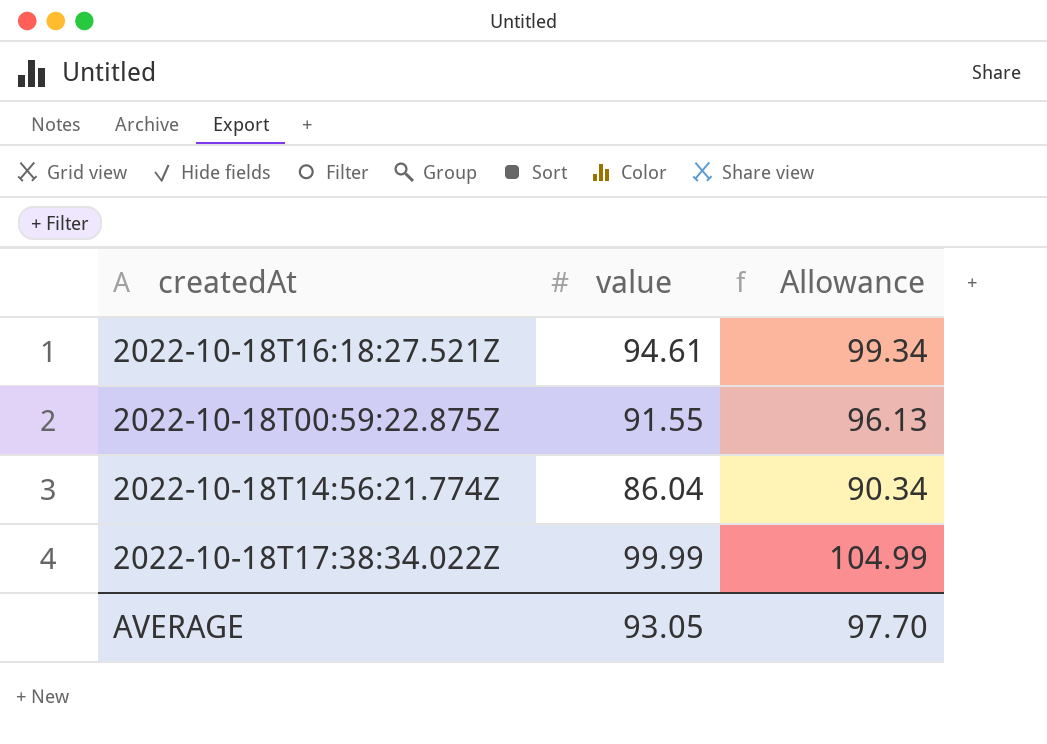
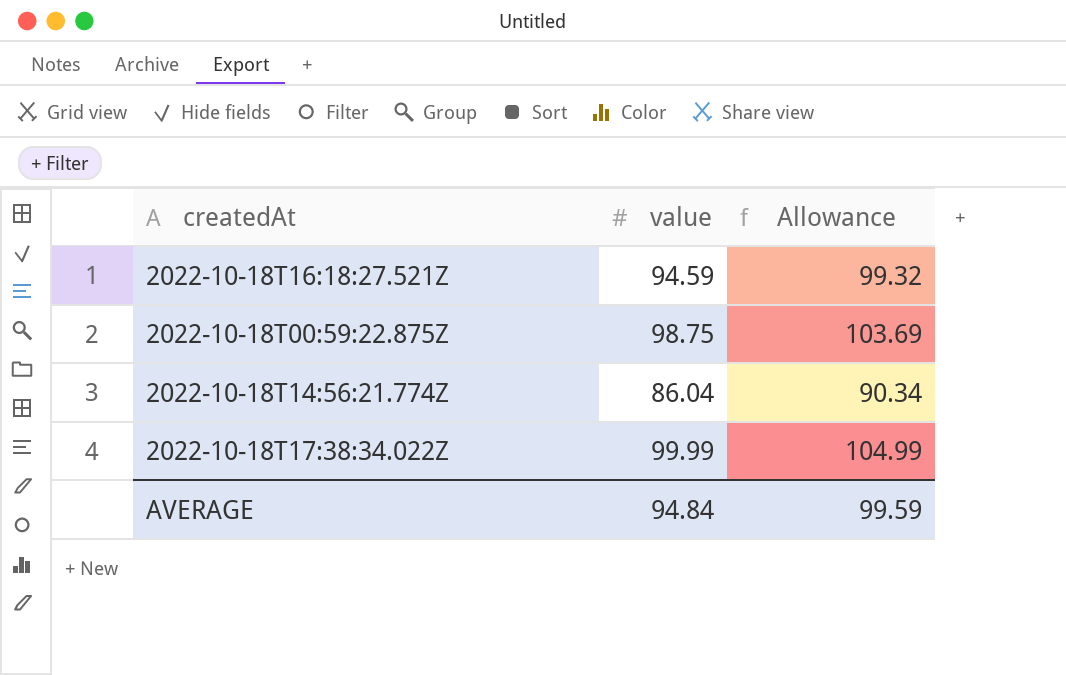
2022-10-18T16:18:27.521Z | value: 94.61 -> 94.59
2022-10-18T16:18:27.521Z | Allowance: 99.34 -> 99.32
2022-10-18T00:59:22.875Z | value: 91.55 -> 98.75
2022-10-18T00:59:22.875Z | Allowance: 96.13 -> 103.69
AVERAGE | value: 93.05 -> 94.84
AVERAGE | Allowance: 97.70 -> 99.59

